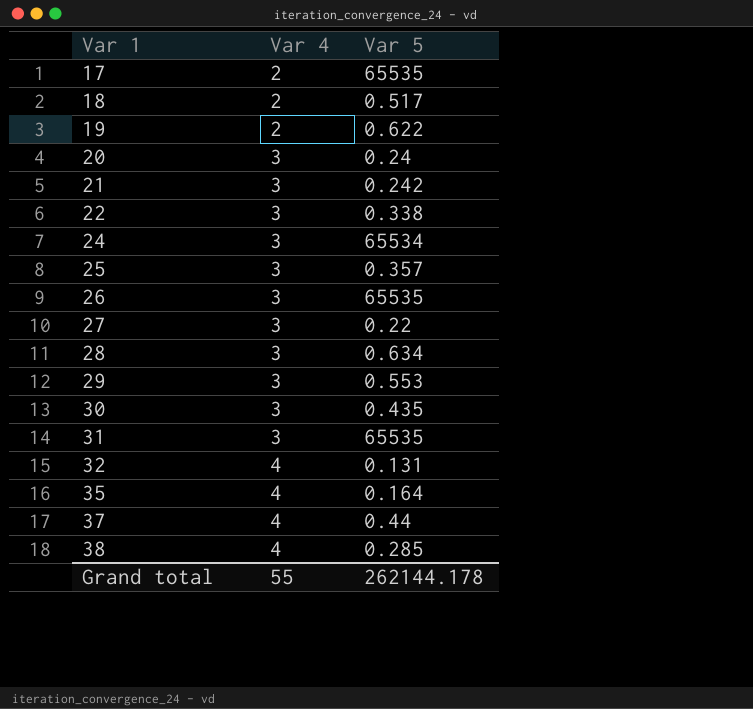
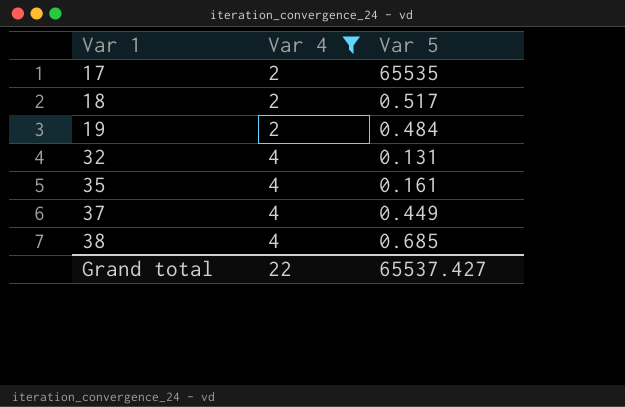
filter: none -> Var 4 != 3
19 | Var 5: 0.622 -> 0.484
35 | Var 5: 0.164 -> 0.161
37 | Var 5: 0.44 -> 0.449
38 | Var 5: 0.285 -> 0.685
Grand total | Var 4: 55 -> 22
Grand total | Var 5: 262144.178 -> 65537.427

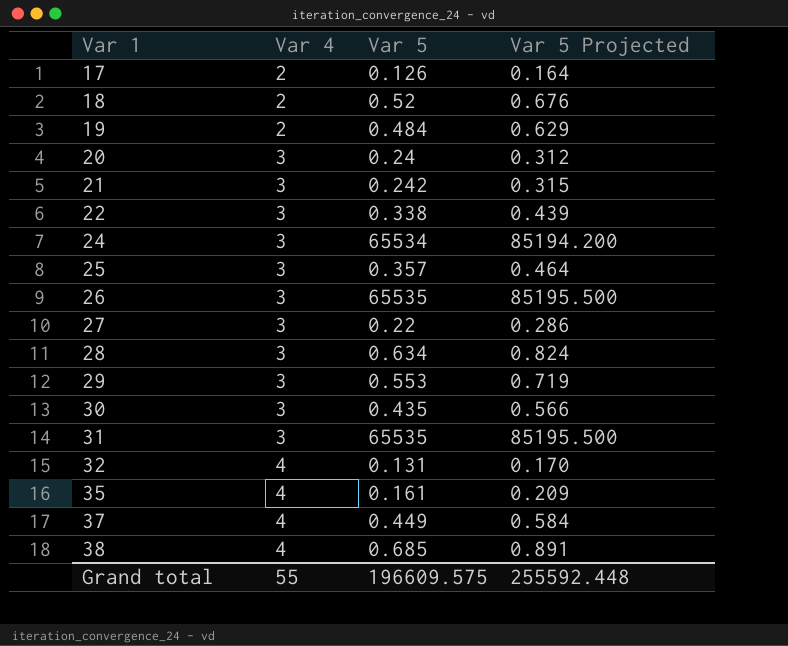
filter: Var 4 != 3 -> none
column Var 5 Projected | formula: none -> [Var 5] * 1.3
17 | Var 5: 65535 -> 0.126
18 | Var 5: 0.517 -> 0.52
Grand total | Var 4: 22 -> 55
Grand total | Var 5: 65537.427 -> 196609.575

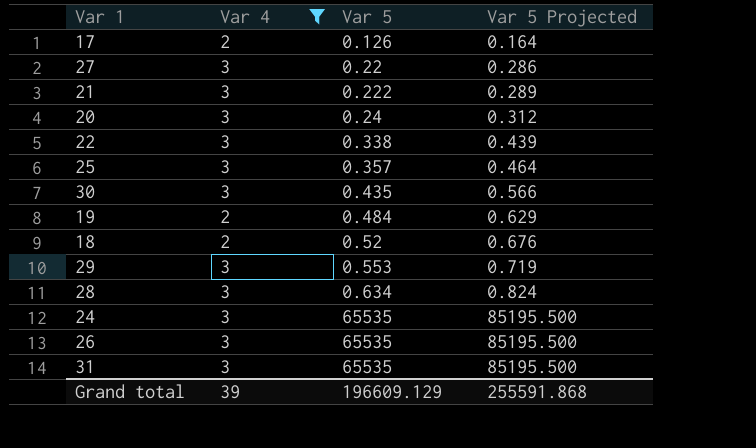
filter: none -> Var 4 != 4
row order: Var 1 ascending -> Var 5 ascending
21 | Var 5: 0.242 -> 0.222
21 | Var 5 Projected: 0.315 -> 0.289
24 | Var 5: 65534 -> 65535
24 | Var 5 Projected: 85194.200 -> 85195.500
Grand total | Var 4: 55 -> 39
Grand total | Var 5: 196609.575 -> 196609.129
Grand total | Var 5 Projected: 255592.448 -> 255591.868

